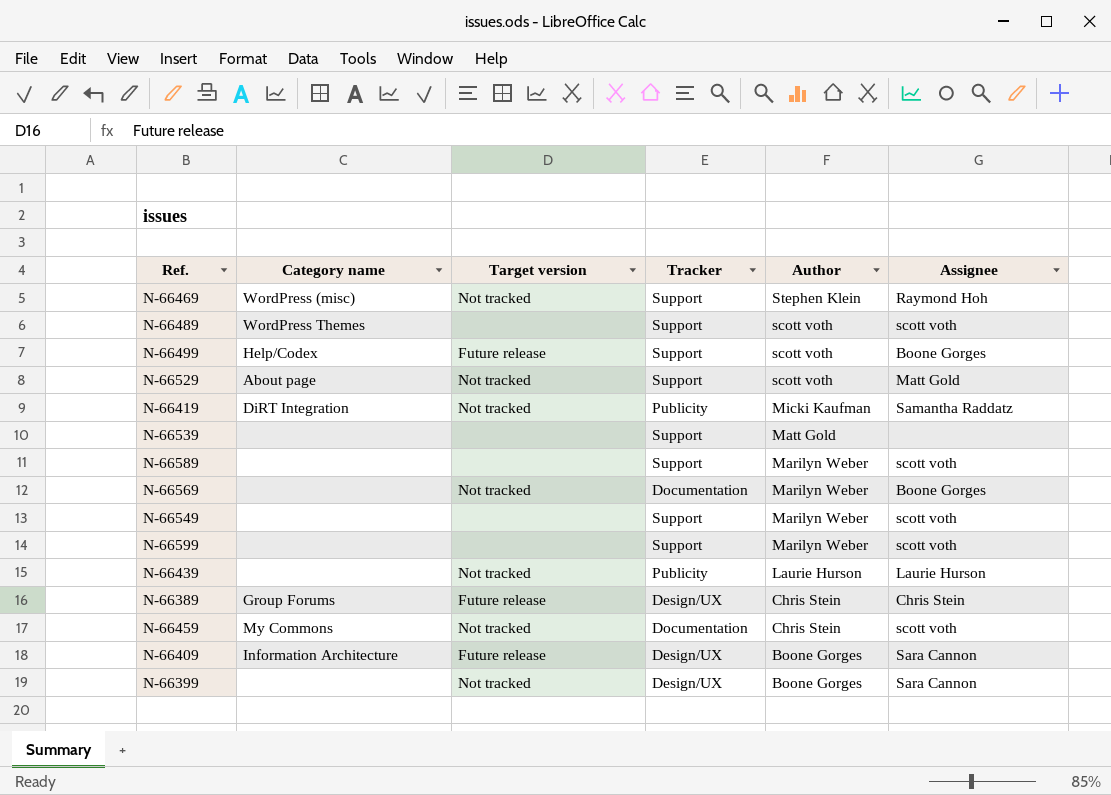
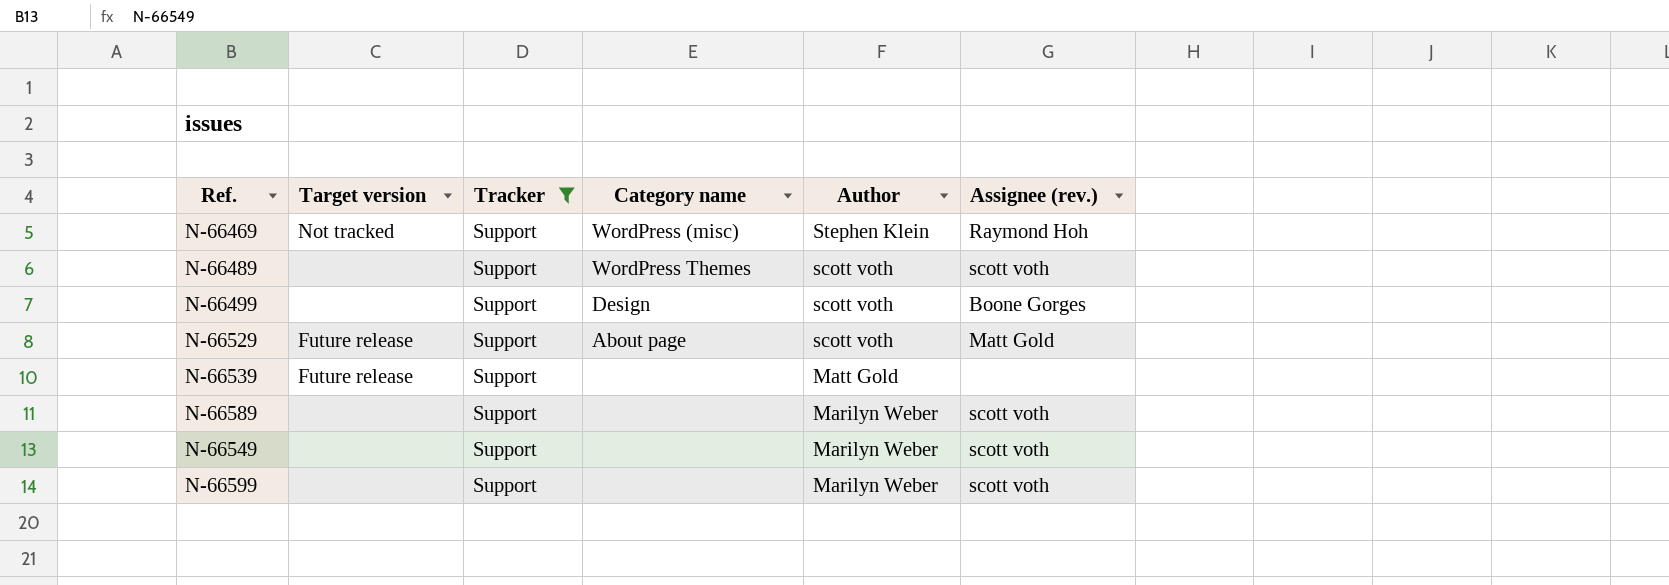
filter: none -> Tracker = Support
column Category name | position: 2 -> 4
column name: Assignee -> Assignee (rev.)
N-66499 | Target version: Future release -> none
N-66499 | Category name: Help/Codex -> Design
N-66529 | Target version: Not tracked -> Future release
N-66539 | Target version: none -> Future release

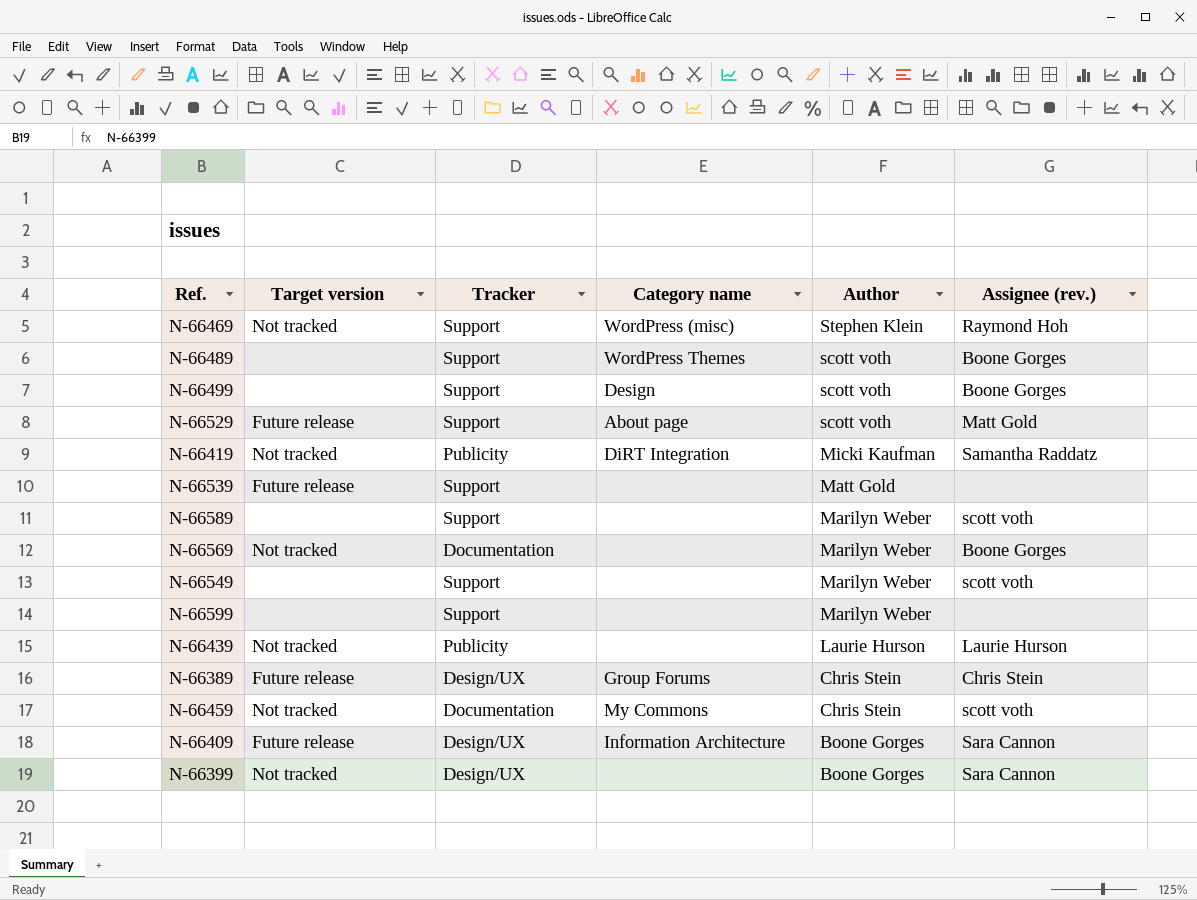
filter: Tracker = Support -> none
N-66489 | Assignee (rev.): scott voth -> Boone Gorges
N-66599 | Assignee (rev.): scott voth -> none

